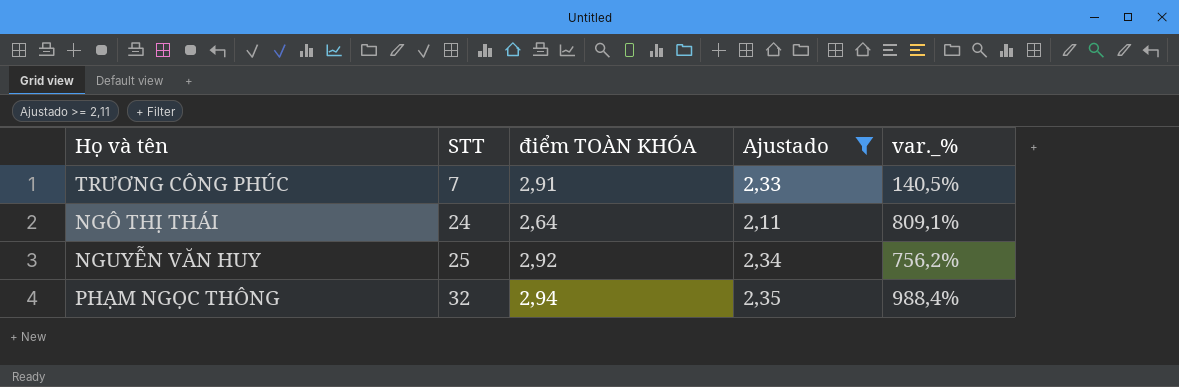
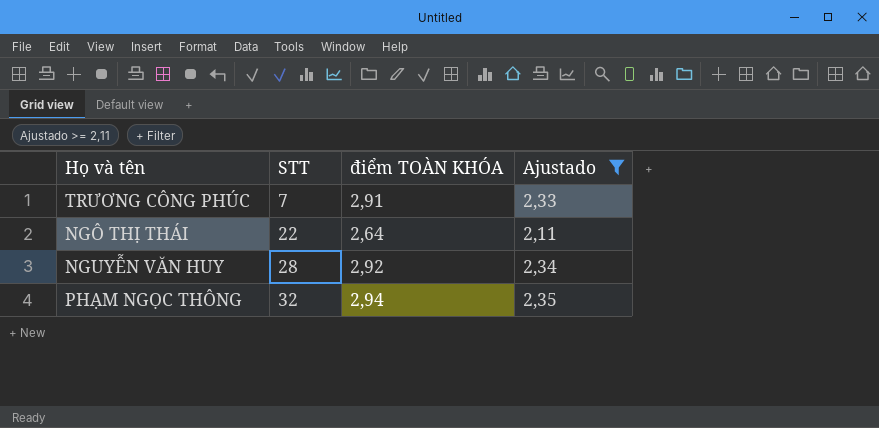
column var._% | formula: ([STT] - [điểm TOÀN KHÓA]) / [điểm TOÀN KHÓA] -> none
NGÔ THỊ THÁI | STT: 24 -> 22
NGUYỄN VĂN HUY | STT: 25 -> 28

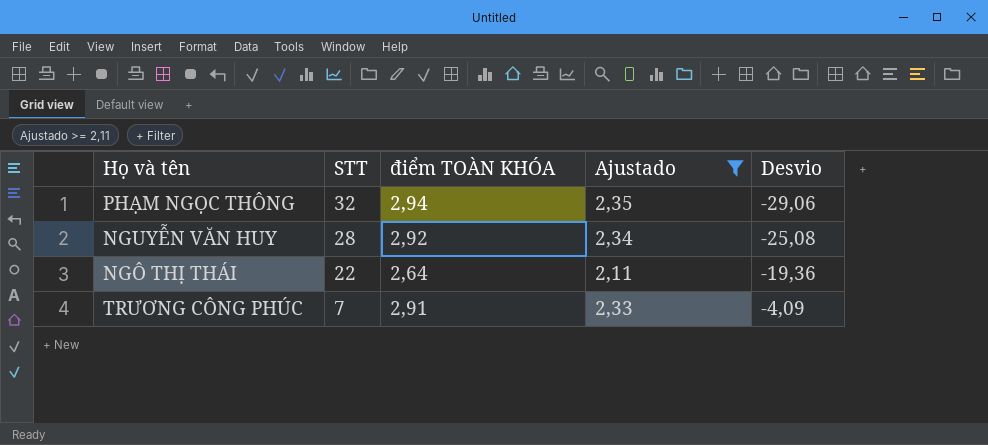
row order: STT ascending -> STT descending
column Desvio | formula: none -> [điểm TOÀN KHÓA] - [STT]

